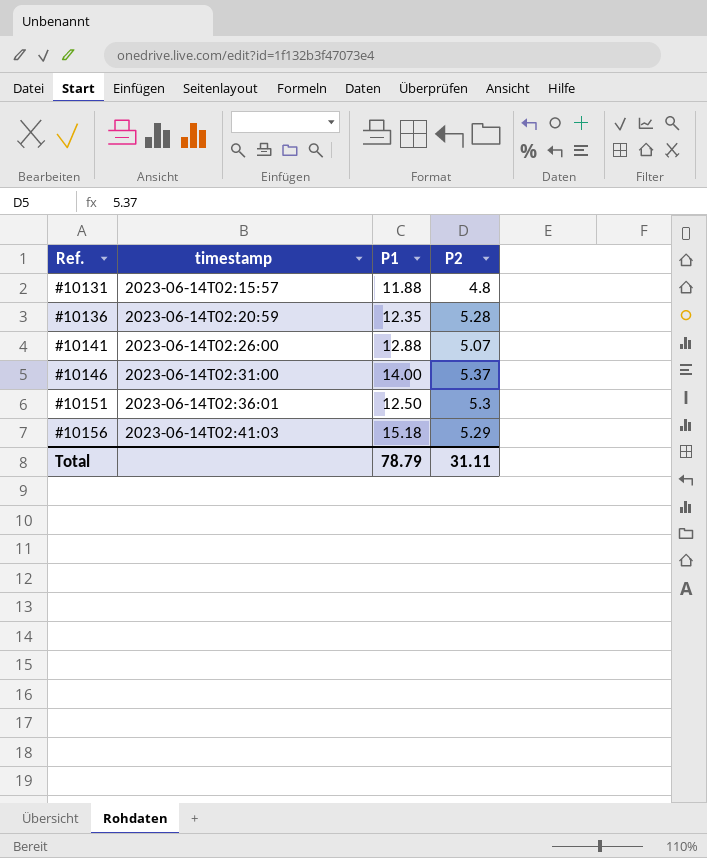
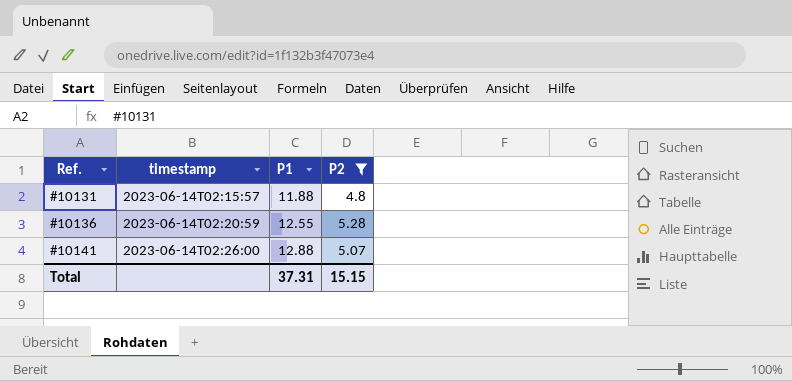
filter: none -> P2 <= 5.28
#10136 | P1: 12.35 -> 12.55
Total | P1: 78.79 -> 37.31
Total | P2: 31.11 -> 15.15

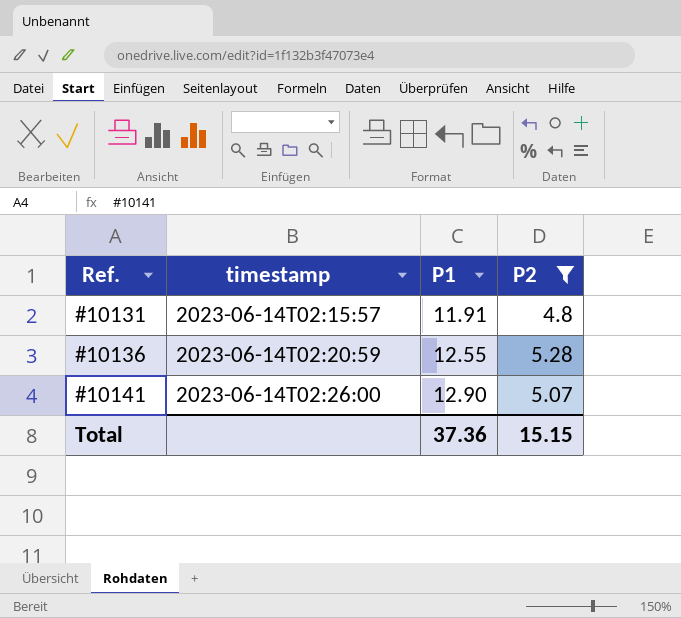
#10131 | P1: 11.88 -> 11.91
#10141 | P1: 12.88 -> 12.90
Total | P1: 37.31 -> 37.36

